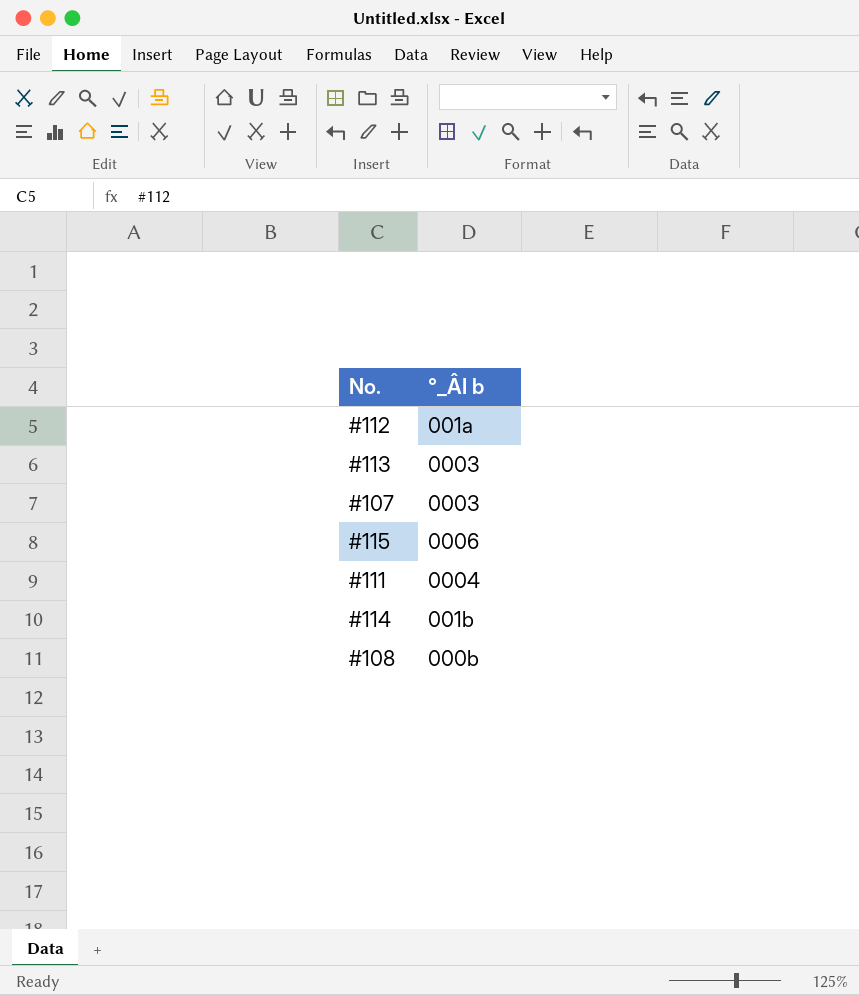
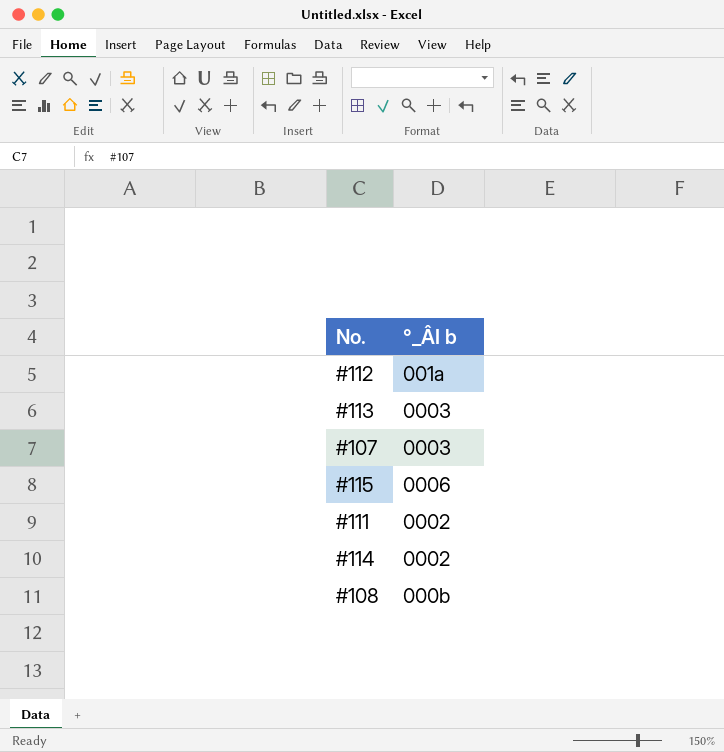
#111 | °_ÂI b: 0004 -> 0002
#114 | °_ÂI b: 001b -> 0002

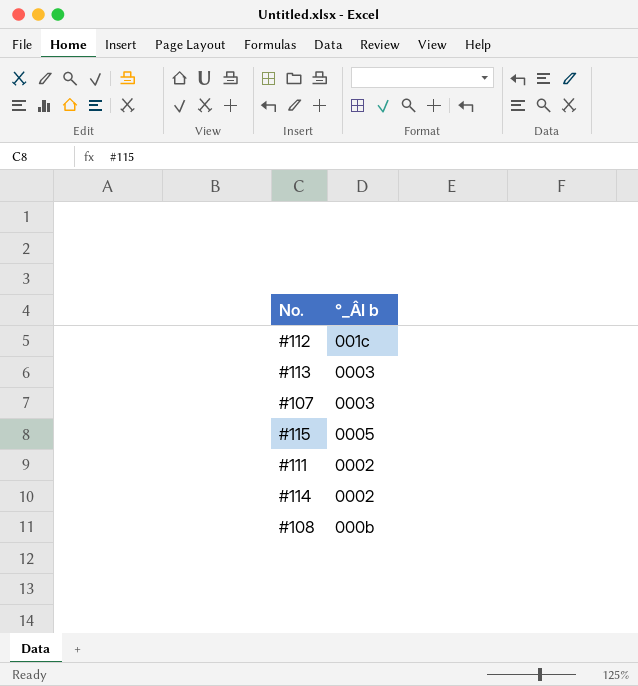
#112 | °_ÂI b: 001a -> 001c
#115 | °_ÂI b: 0006 -> 0005

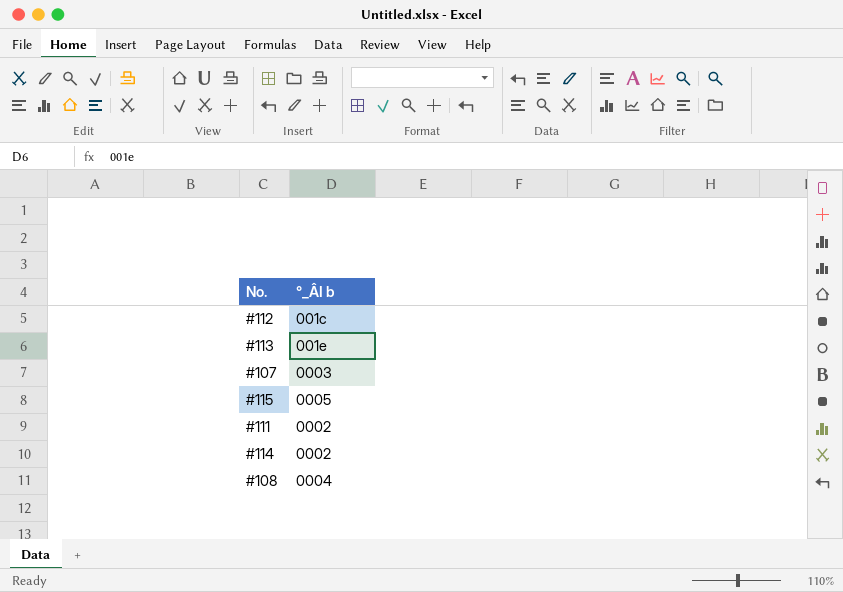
#113 | °_ÂI b: 0003 -> 001e
#108 | °_ÂI b: 000b -> 0004

